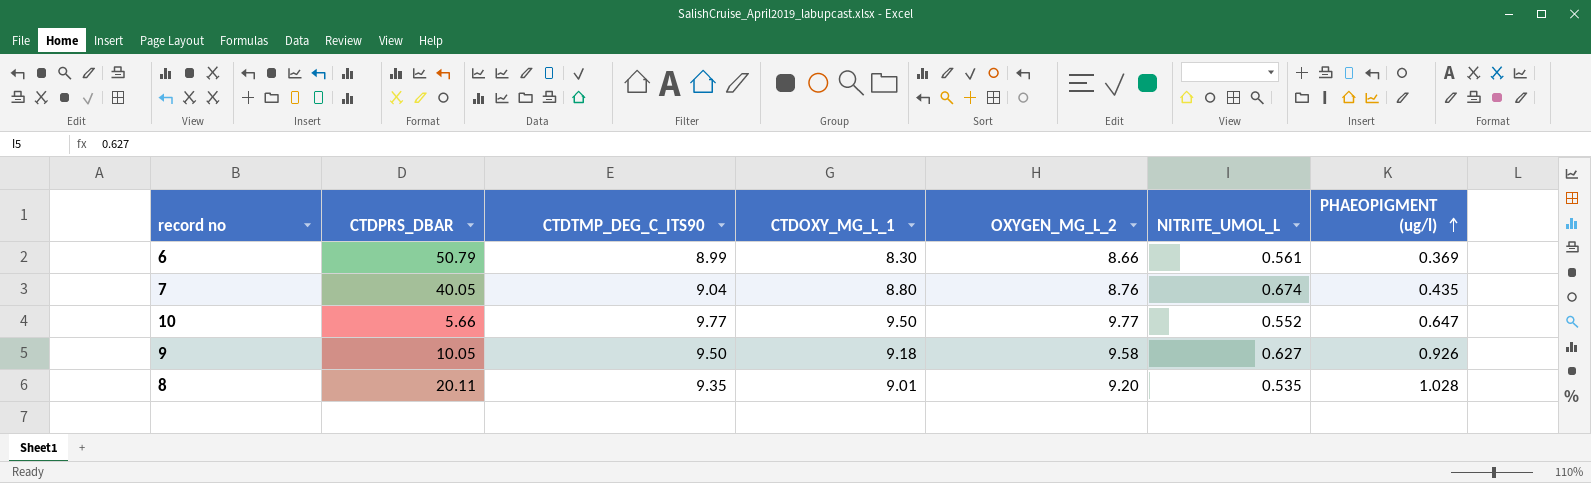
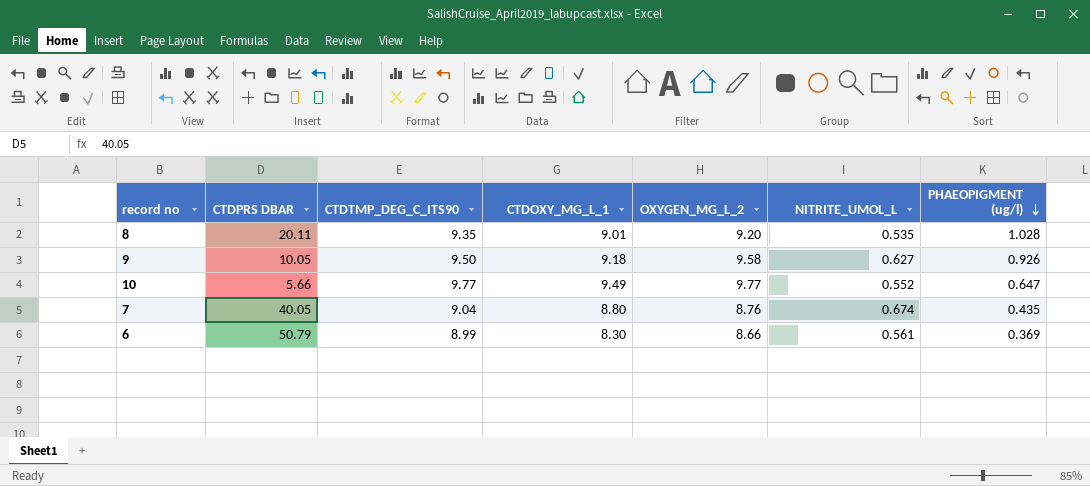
row order: PHAEOPIGMENT (ug/l) ascending -> PHAEOPIGMENT (ug/l) descending
column name: CTDPRS_DBAR -> CTDPRS DBAR
10 | CTDOXY_MG_L_1: 9.50 -> 9.49

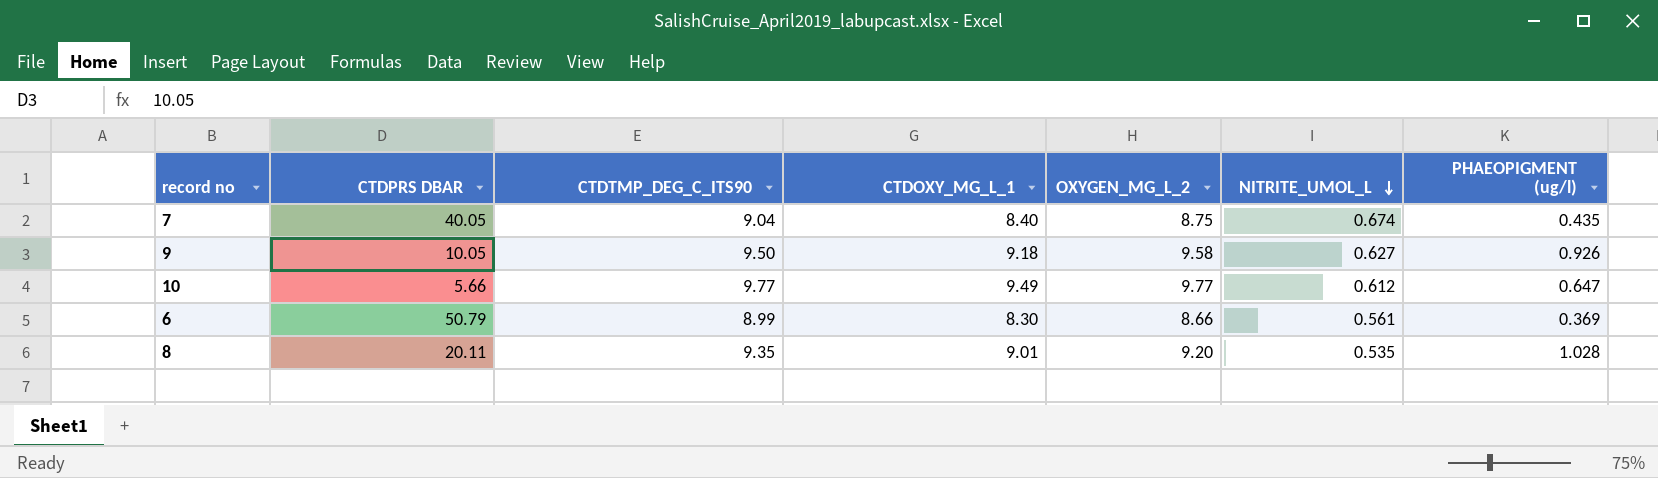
row order: PHAEOPIGMENT (ug/l) descending -> NITRITE_UMOL_L descending
7 | CTDOXY_MG_L_1: 8.80 -> 8.40
7 | OXYGEN_MG_L_2: 8.76 -> 8.75
10 | NITRITE_UMOL_L: 0.552 -> 0.612

